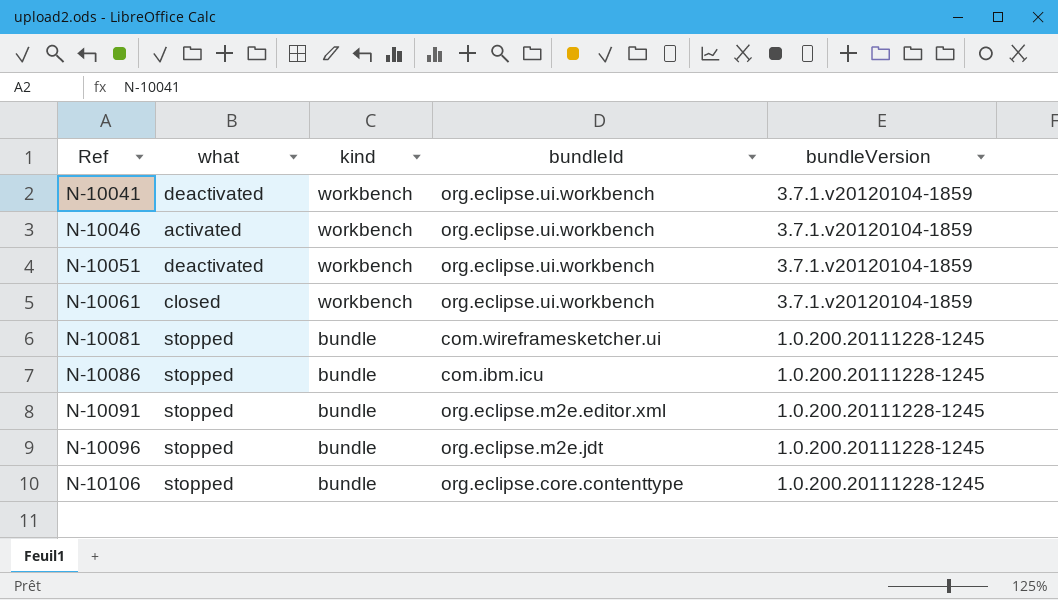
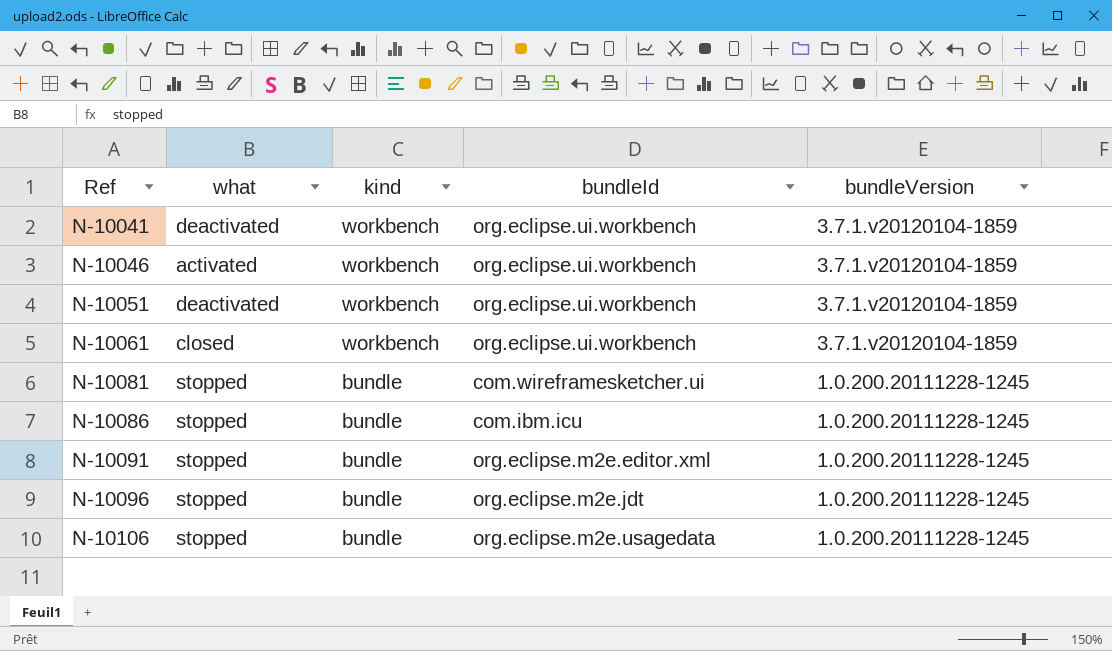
N-10106 | bundleId: org.eclipse.core.contenttype -> org.eclipse.m2e.usagedata

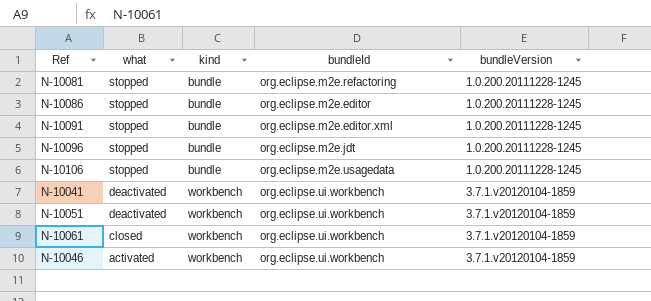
row order: Ref ascending -> what descending
N-10081 | bundleId: com.wireframesketcher.ui -> org.eclipse.m2e.refactoring
N-10086 | bundleId: com.ibm.icu -> org.eclipse.m2e.editor

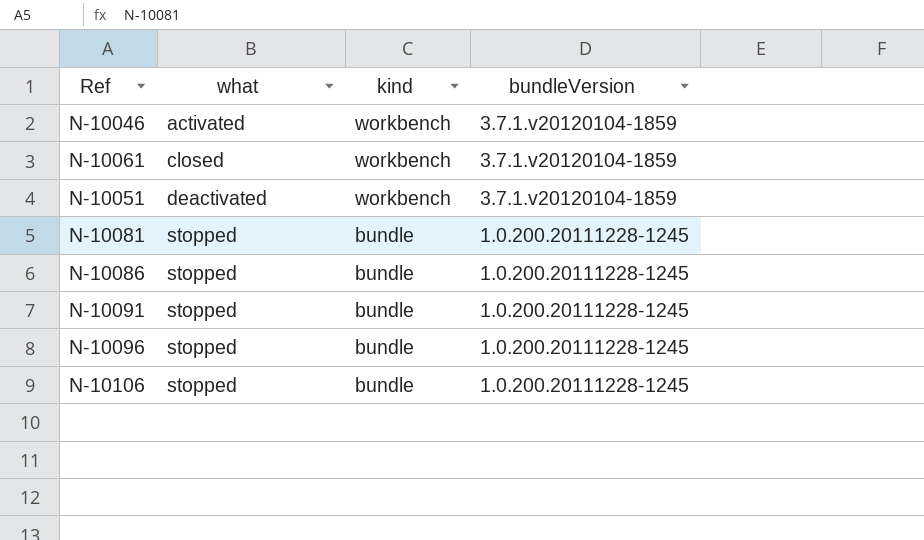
row order: what descending -> what ascending
column bundleId | position: 4 -> none
row N-10041: deactivated | workbench | org.eclipse.ui.workbench | 3.7.1.v20120104-1859 -> none

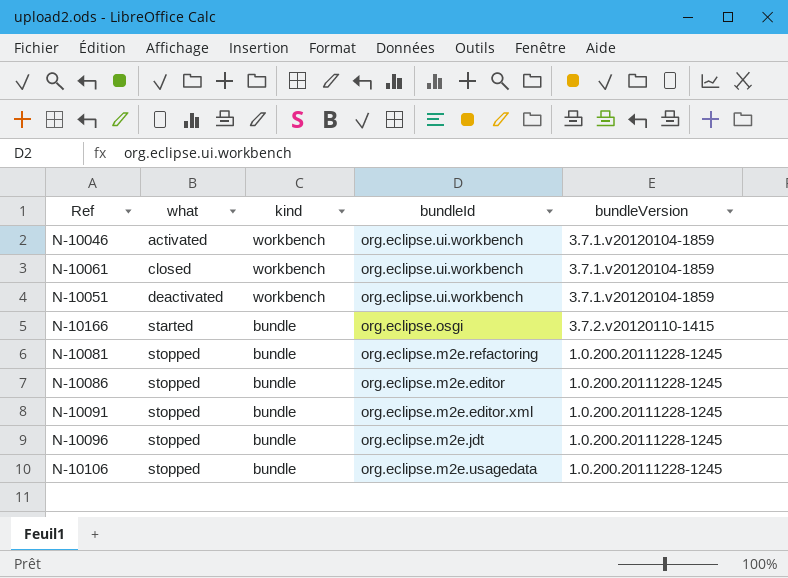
column bundleId | position: none -> 4
row N-10166: none -> started | bundle | org.eclipse.osgi | 3.7.2.v20120110-1415

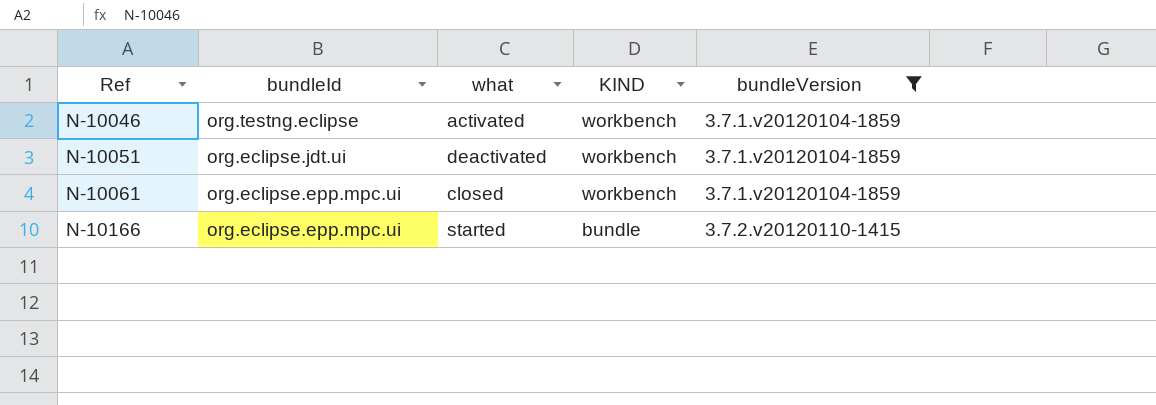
filter: none -> bundleVersion != 1.0.200.20111228-1245
row order: what ascending -> Ref ascending
column bundleId | position: 4 -> 2
column name: kind -> KIND
N-10046 | bundleId: org.eclipse.ui.workbench -> org.testng.eclipse
N-10051 | bundleId: org.eclipse.ui.workbench -> org.eclipse.jdt.ui
N-10061 | bundleId: org.eclipse.ui.workbench -> org.eclipse.epp.mpc.ui
N-10166 | bundleId: org.eclipse.osgi -> org.eclipse.epp.mpc.ui

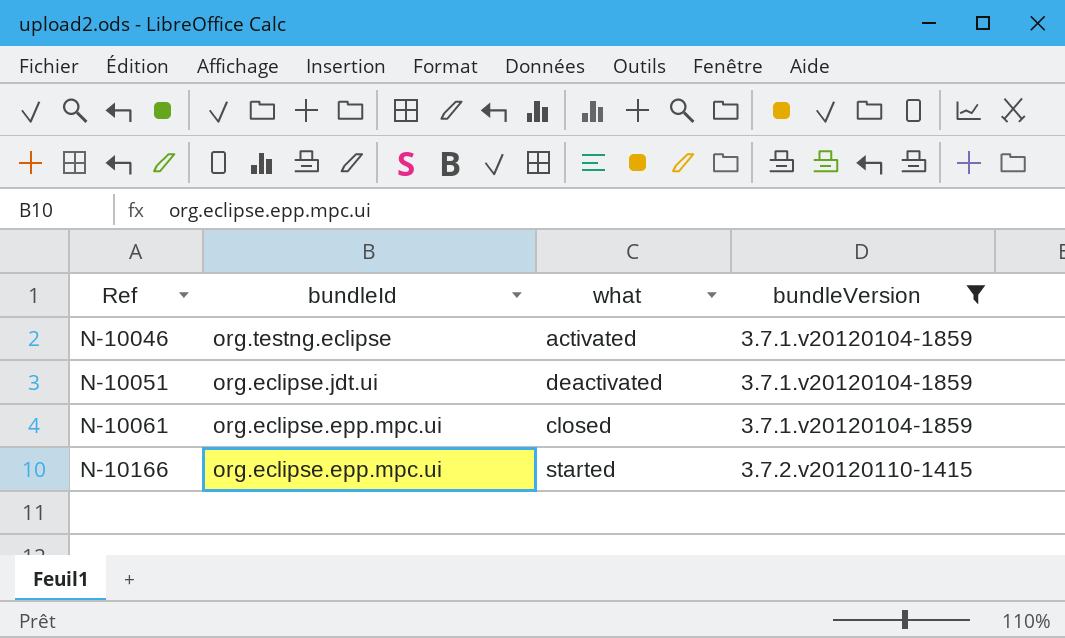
column KIND | position: 4 -> none

